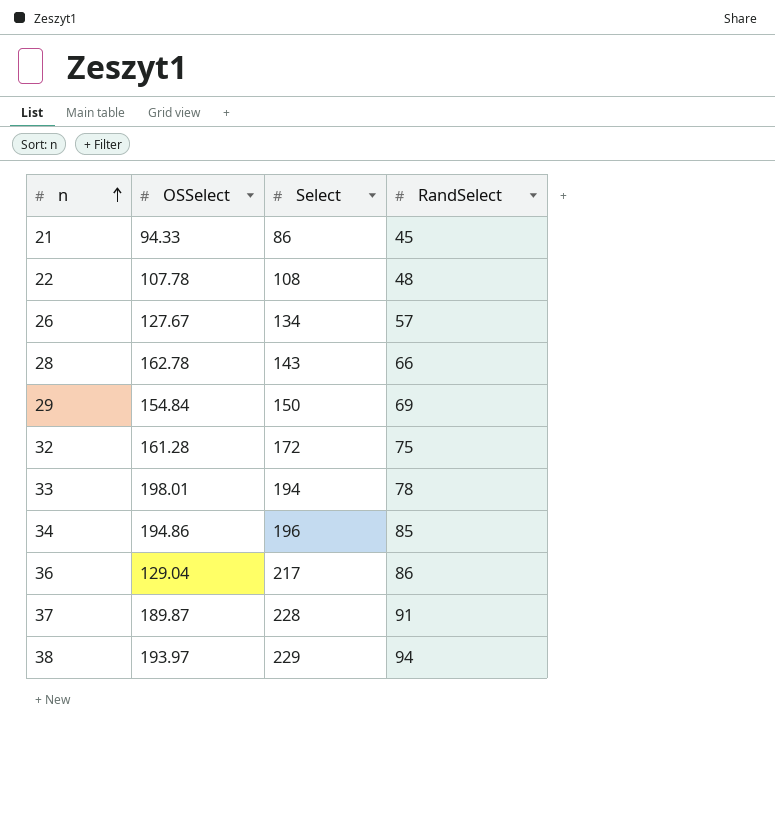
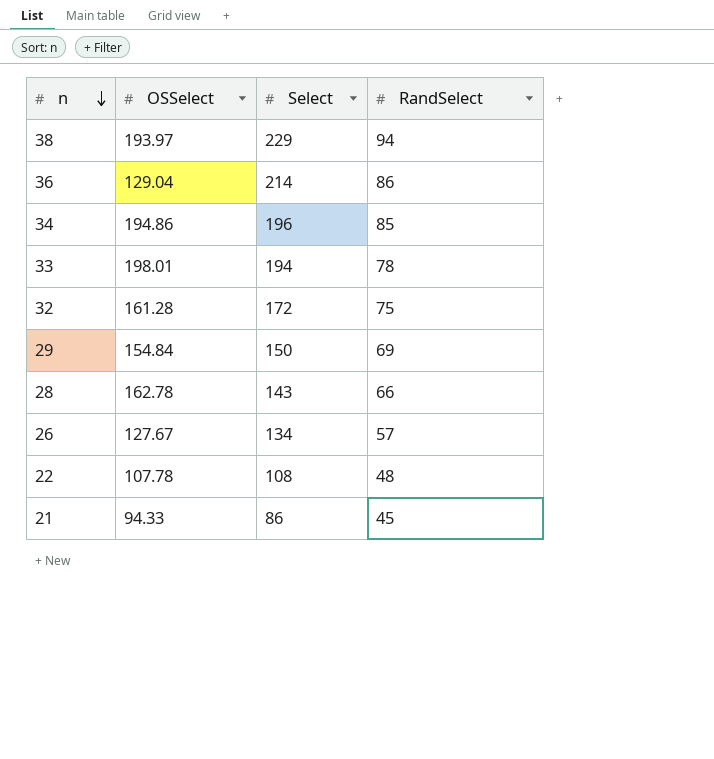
row order: n ascending -> n descending
row 37: 189.87 | 228 | 91 -> none
36 | Select: 217 -> 214

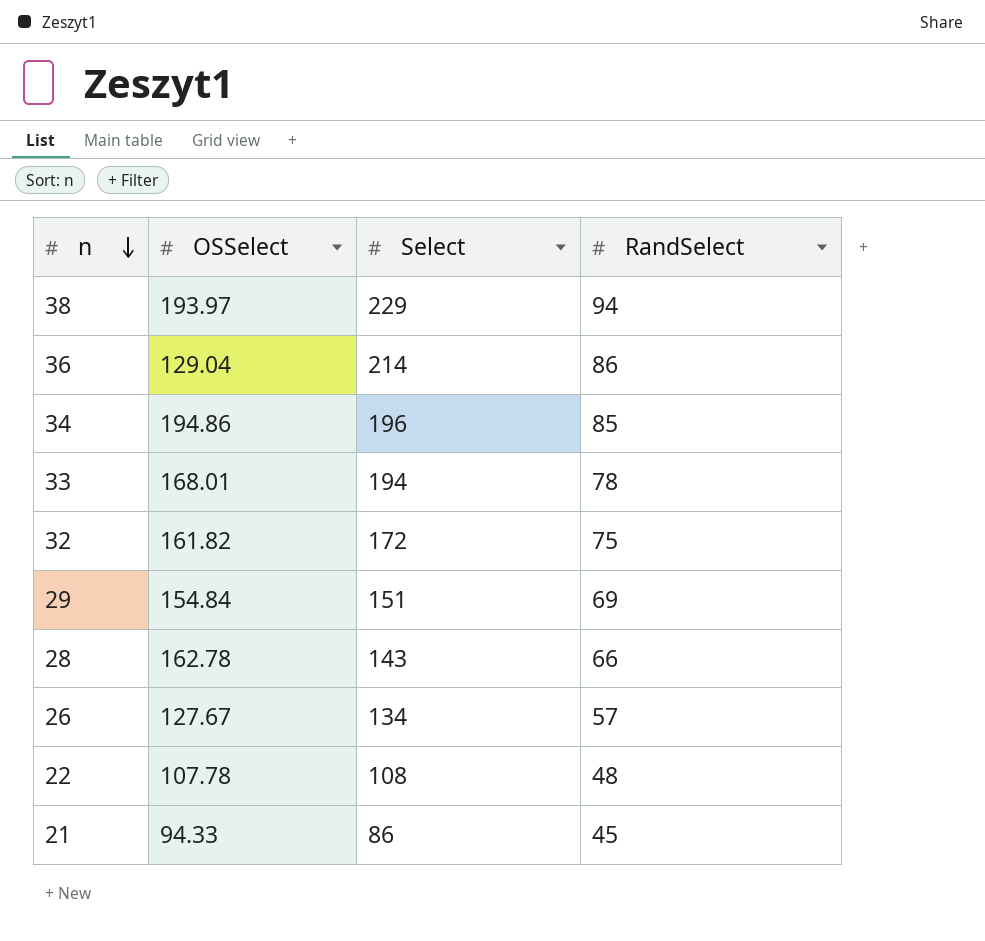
33 | OSSelect: 198.01 -> 168.01
32 | OSSelect: 161.28 -> 161.82
29 | Select: 150 -> 151

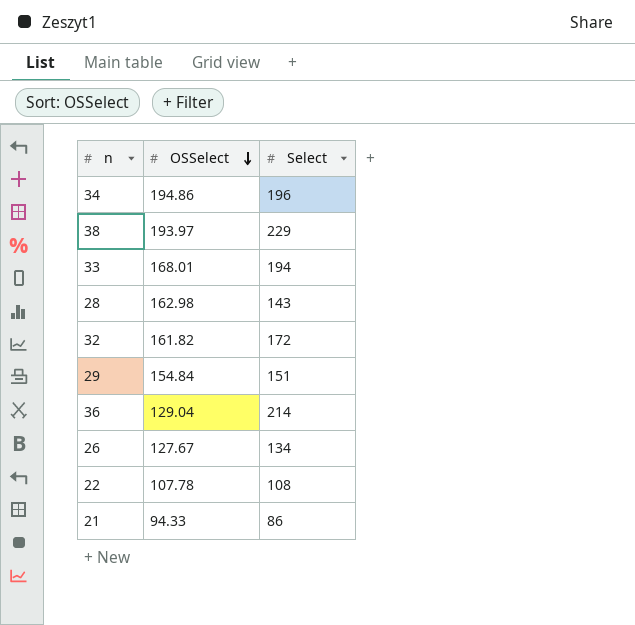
row order: n descending -> OSSelect descending
column RandSelect | position: 4 -> none
28 | OSSelect: 162.78 -> 162.98

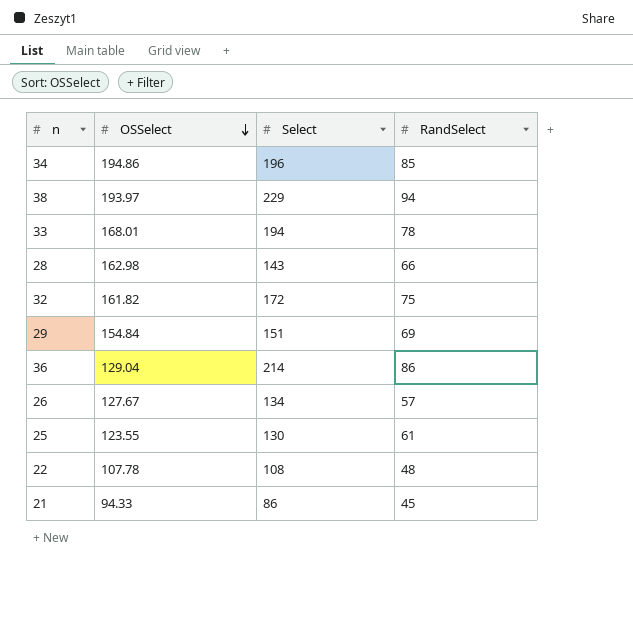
column RandSelect | position: none -> 4
row 25: none -> 123.55 | 130 | 61

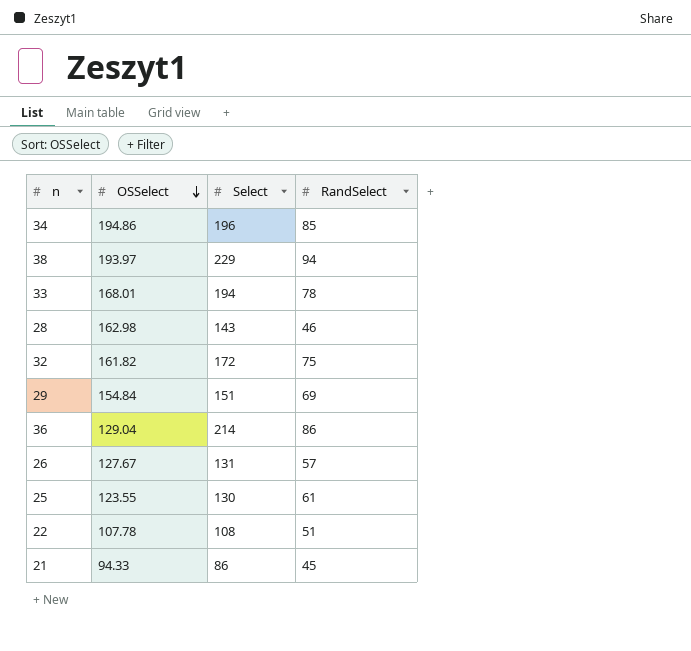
28 | RandSelect: 66 -> 46
26 | Select: 134 -> 131
22 | RandSelect: 48 -> 51

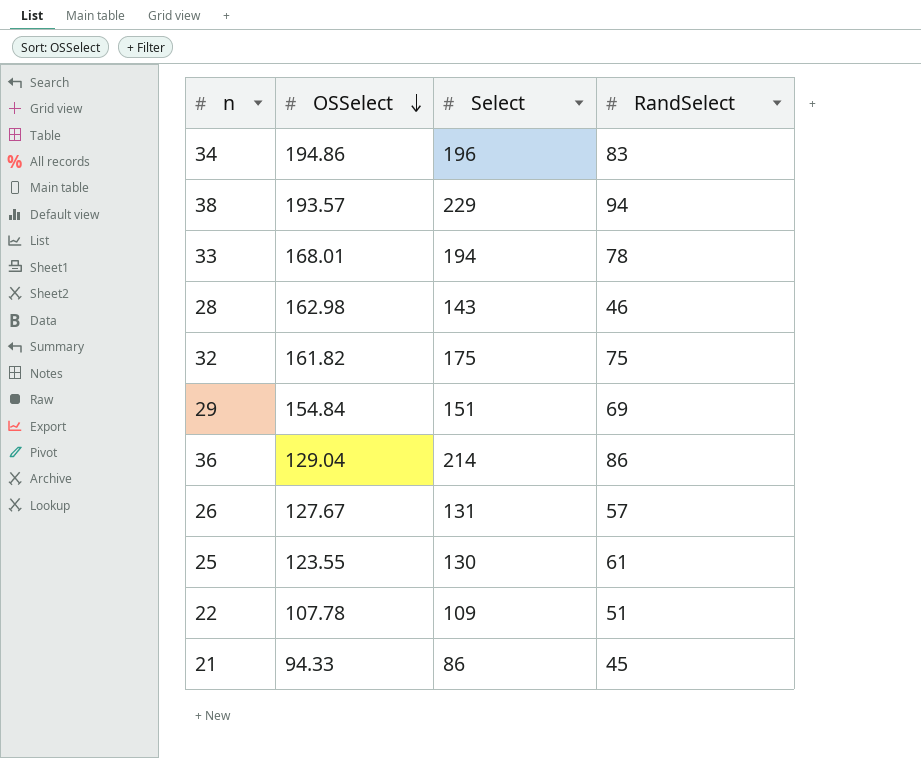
34 | RandSelect: 85 -> 83
38 | OSSelect: 193.97 -> 193.57
32 | Select: 172 -> 175
22 | Select: 108 -> 109

